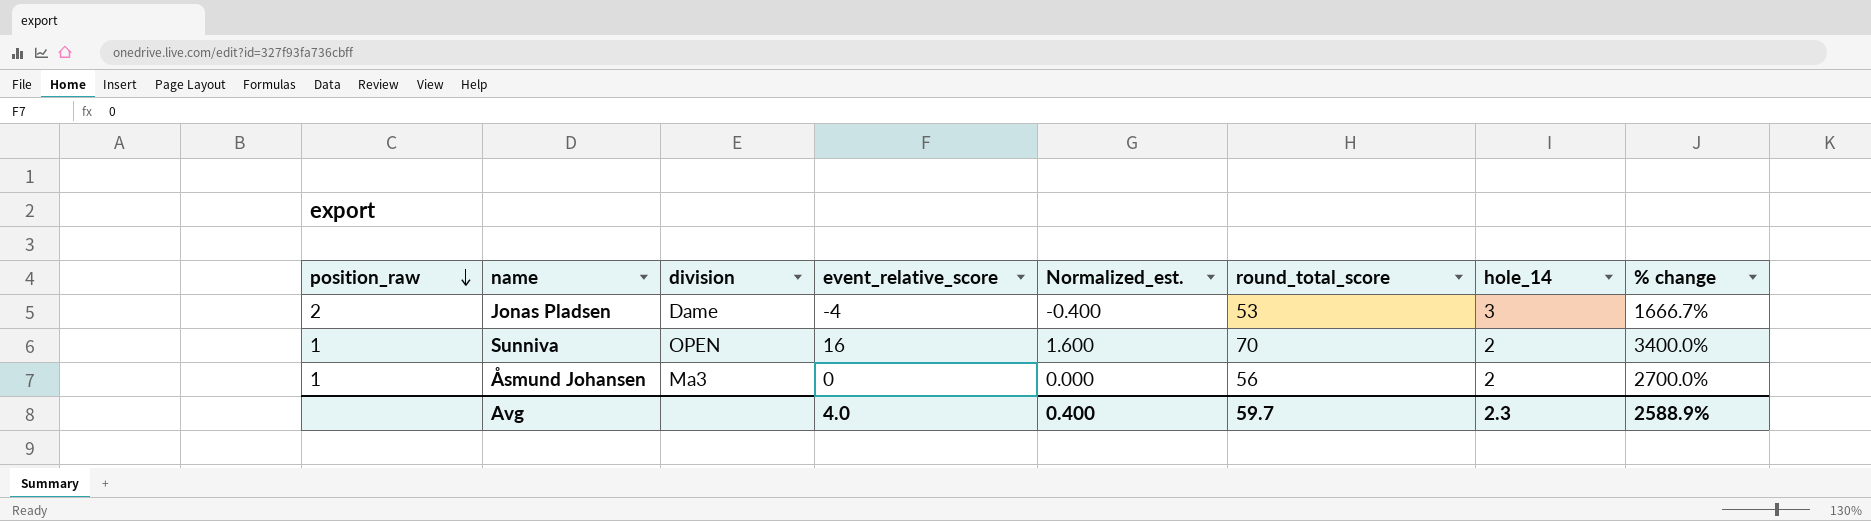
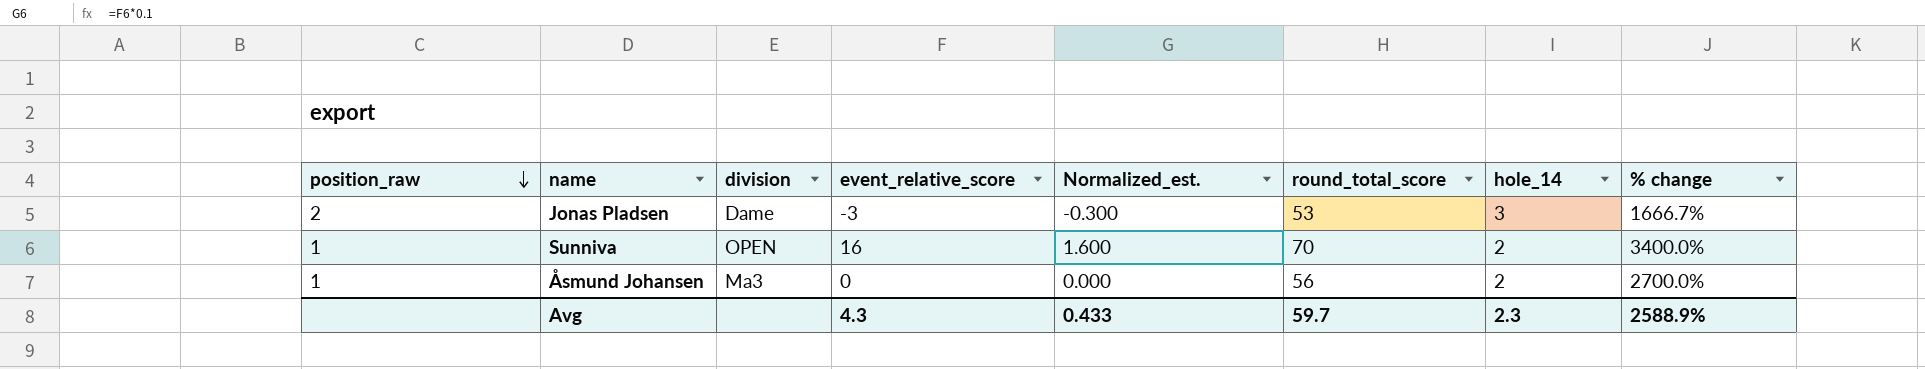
Jonas Pladsen | event_relative_score: -4 -> -3
Jonas Pladsen | Normalized_est.: -0.400 -> -0.300
Avg | event_relative_score: 4.0 -> 4.3
Avg | Normalized_est.: 0.400 -> 0.433

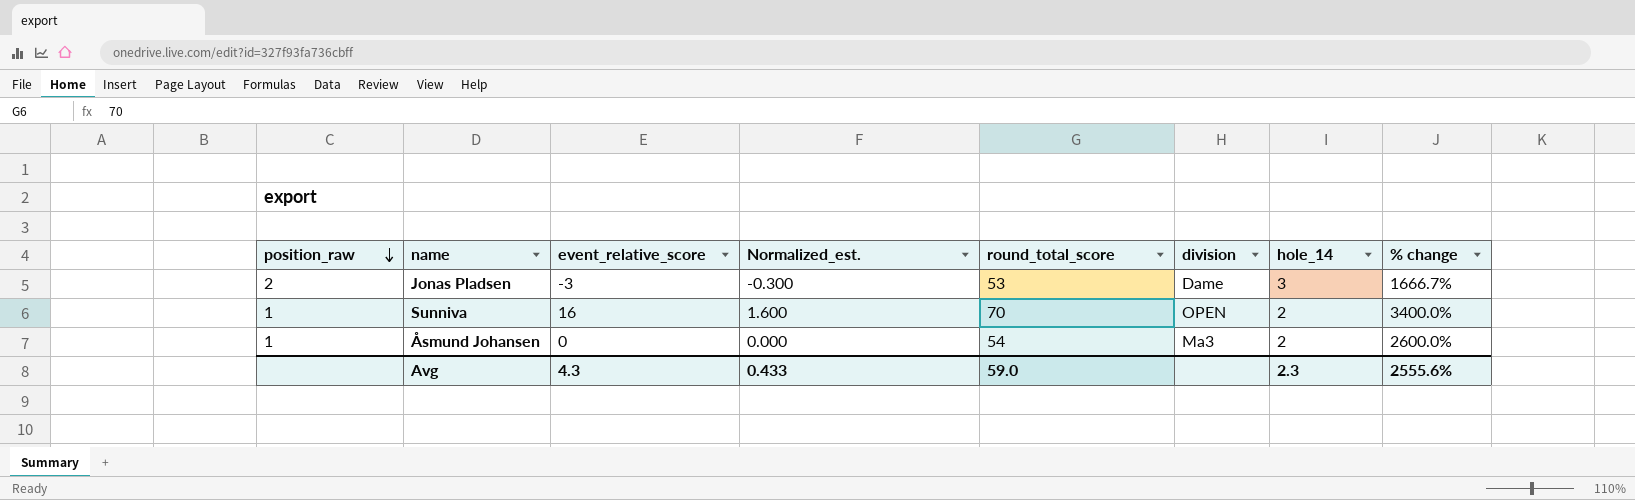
column division | position: 3 -> 6
Åsmund Johansen | round_total_score: 56 -> 54
Åsmund Johansen | % change: 2700.0% -> 2600.0%
Avg | round_total_score: 59.7 -> 59.0
Avg | % change: 2588.9% -> 2555.6%

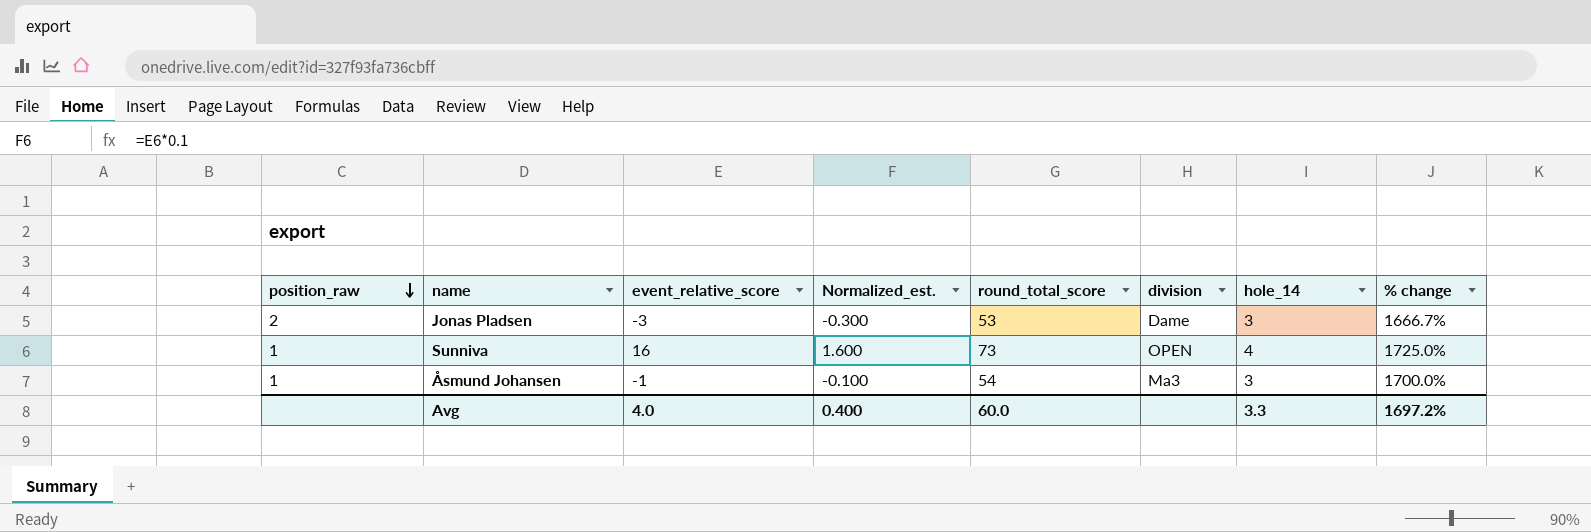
Sunniva | round_total_score: 70 -> 73
Sunniva | hole_14: 2 -> 4
Sunniva | % change: 3400.0% -> 1725.0%
Åsmund Johansen | event_relative_score: 0 -> -1
Åsmund Johansen | Normalized_est.: 0.000 -> -0.100
Åsmund Johansen | hole_14: 2 -> 3
Åsmund Johansen | % change: 2600.0% -> 1700.0%
Avg | event_relative_score: 4.3 -> 4.0
Avg | Normalized_est.: 0.433 -> 0.400
Avg | round_total_score: 59.0 -> 60.0
Avg | hole_14: 2.3 -> 3.3
Avg | % change: 2555.6% -> 1697.2%

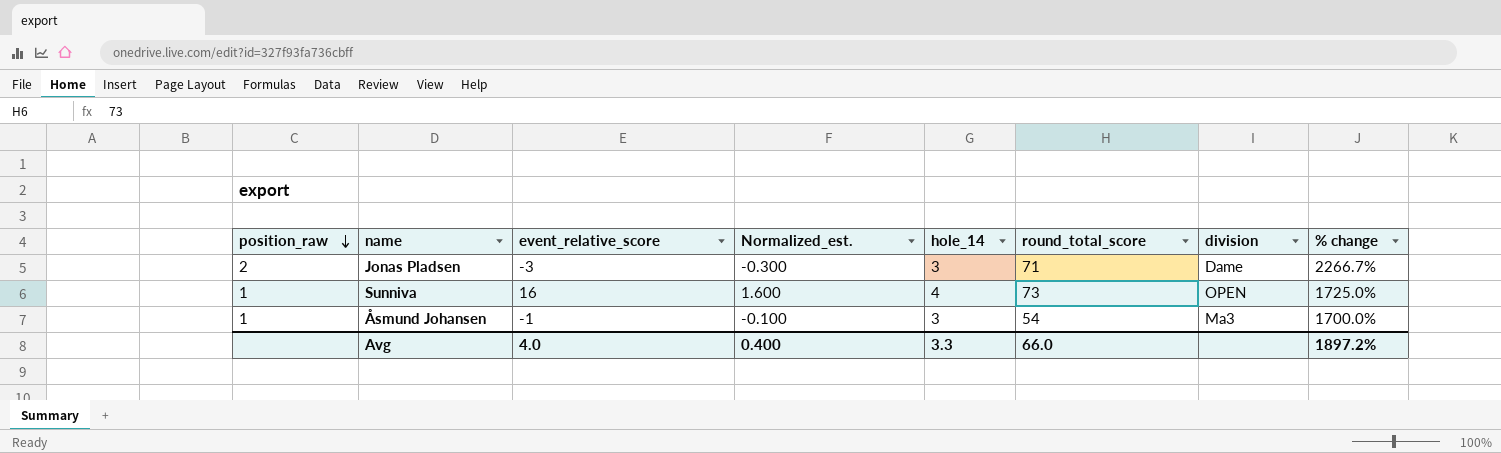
column hole_14 | position: 7 -> 5
Jonas Pladsen | round_total_score: 53 -> 71
Jonas Pladsen | % change: 1666.7% -> 2266.7%
Avg | round_total_score: 60.0 -> 66.0
Avg | % change: 1697.2% -> 1897.2%

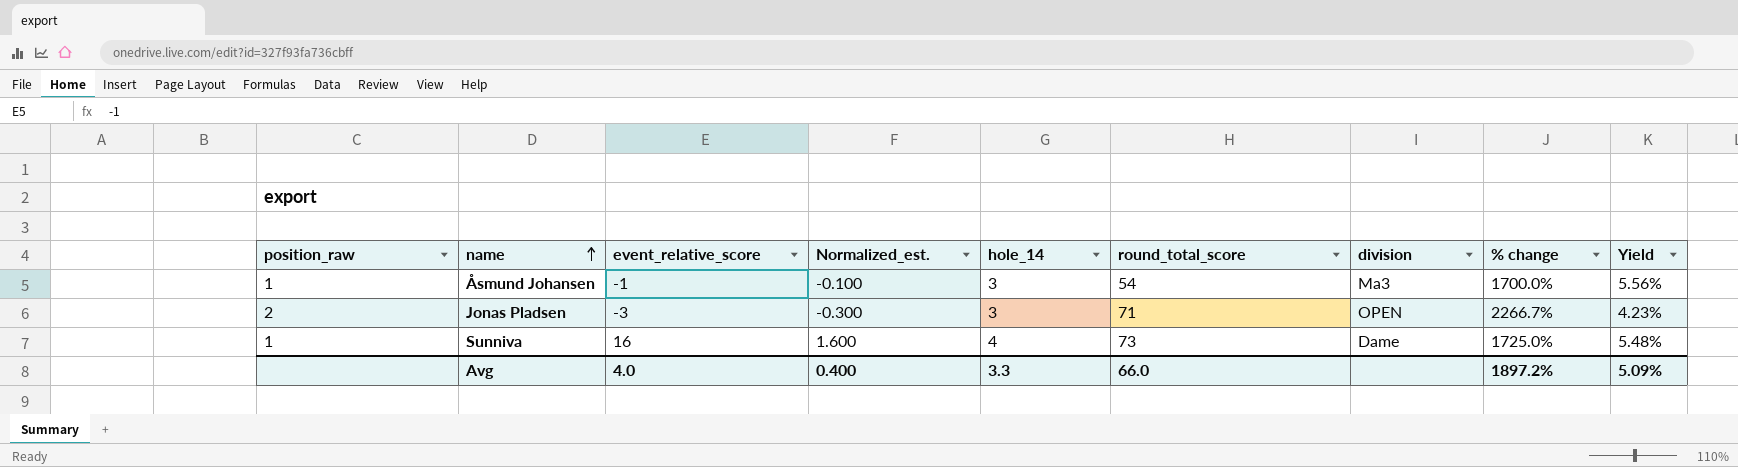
row order: position_raw descending -> name ascending
column Yield | formula: none -> [hole_14] / [round_total_score]
Jonas Pladsen | division: Dame -> OPEN
Sunniva | division: OPEN -> Dame

